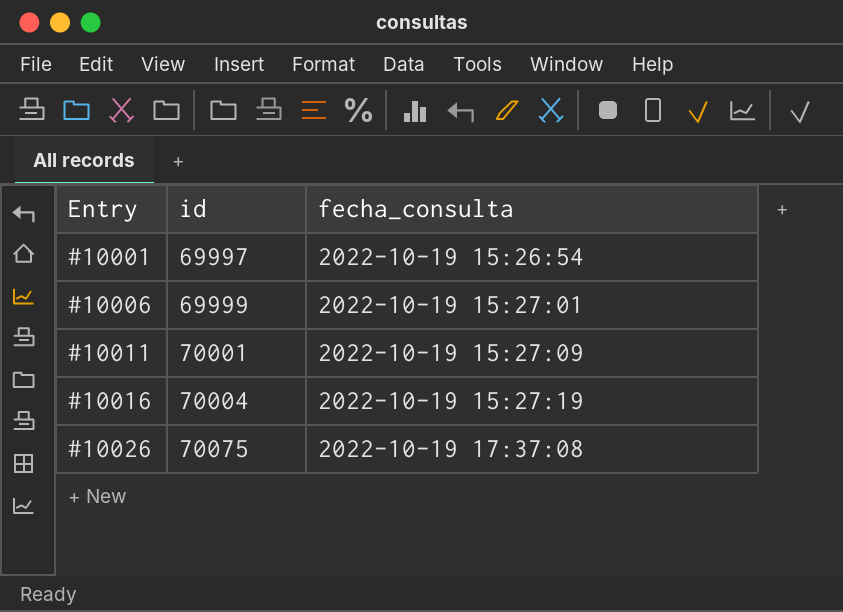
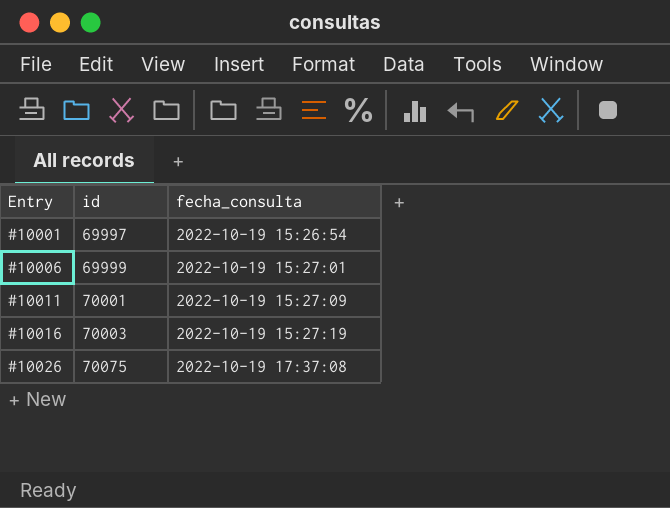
#10016 | id: 70004 -> 70003

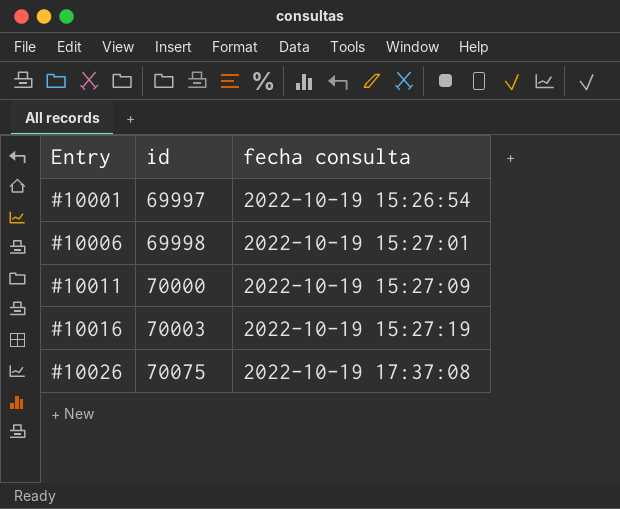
column name: fecha_consulta -> fecha consulta
#10006 | id: 69999 -> 69998
#10011 | id: 70001 -> 70000

